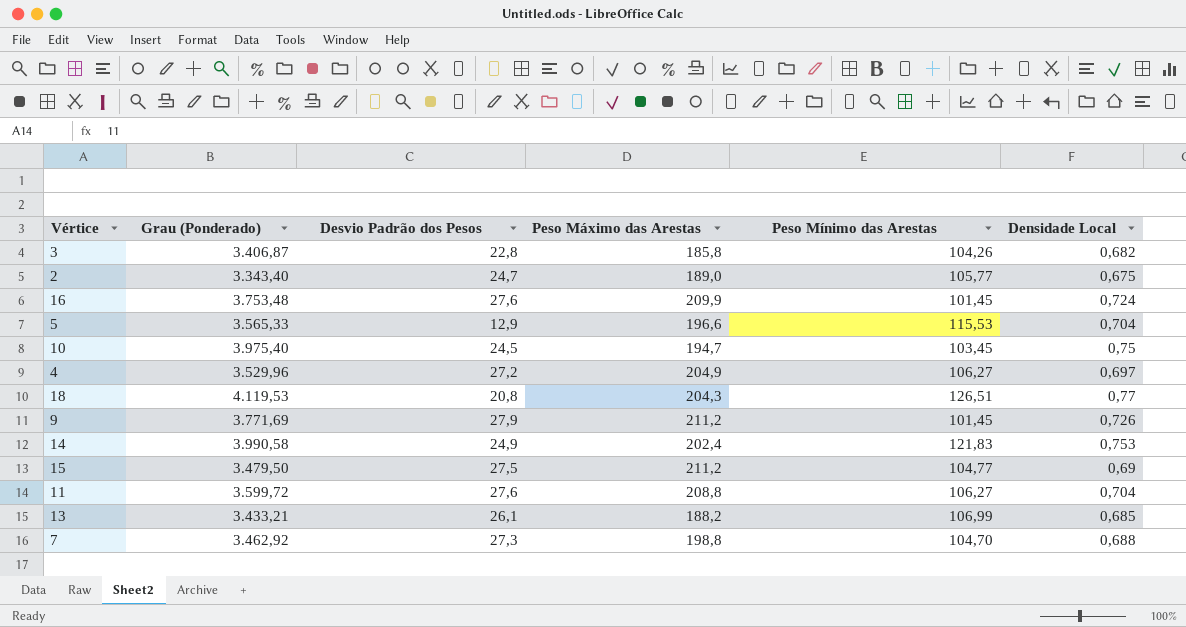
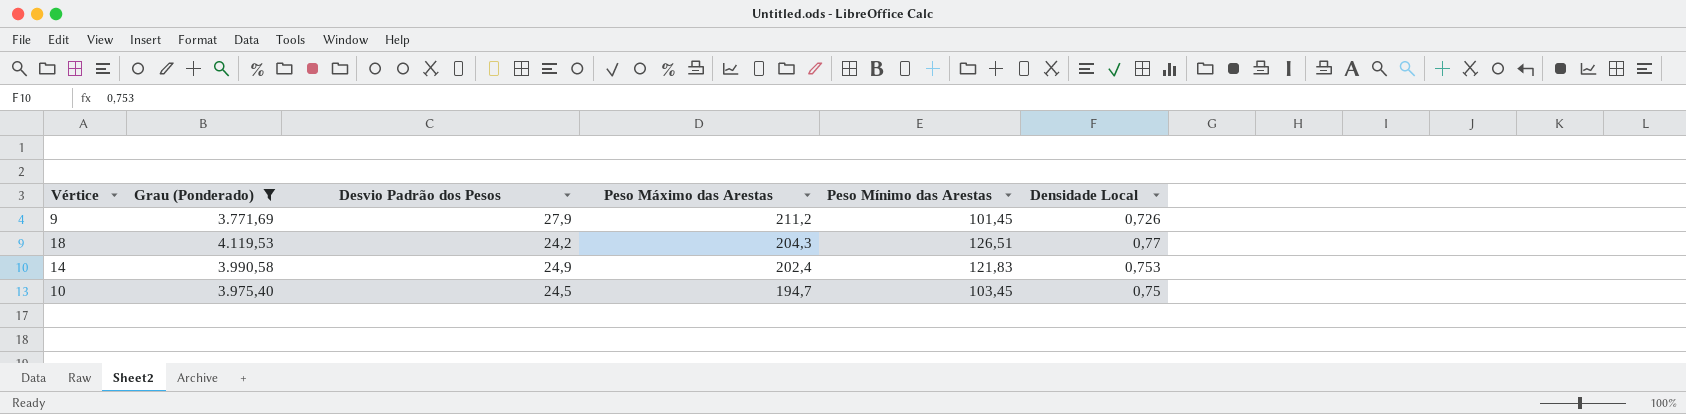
filter: none -> Grau (Ponderado) >= 3.771,69
row order: none -> Peso Máximo das Arestas descending
18 | Desvio Padrão dos Pesos: 20,8 -> 24,2

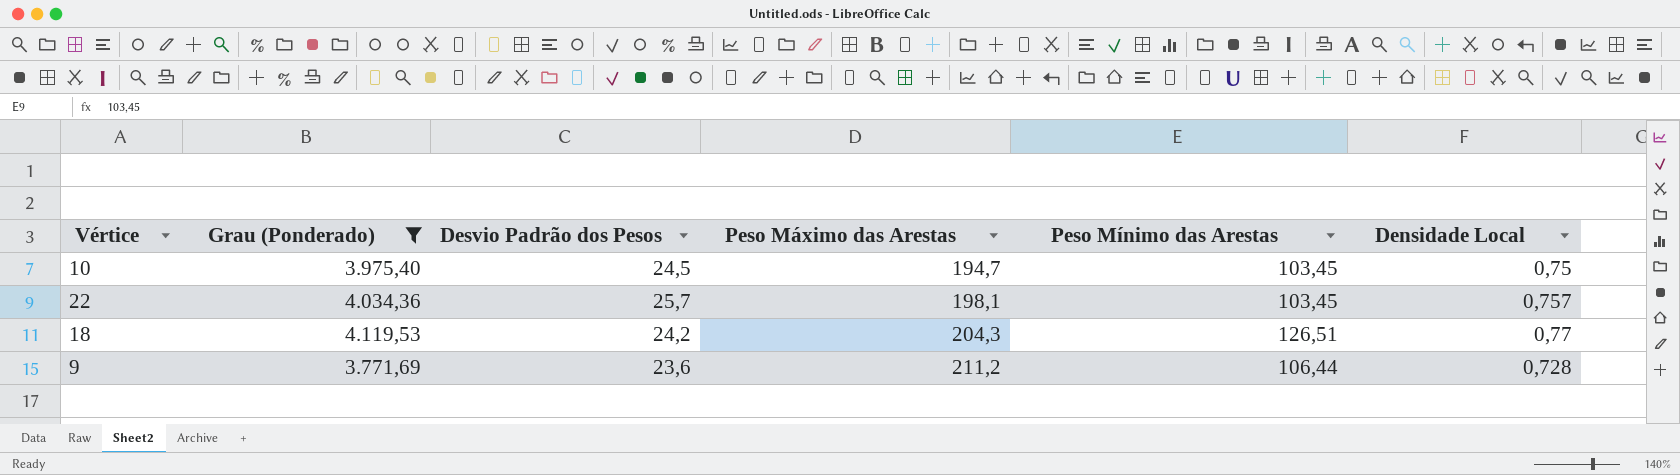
row order: Peso Máximo das Arestas descending -> Peso Máximo das Arestas ascending
row 14: 3.990,58 | 24,9 | 202,4 | 121,83 | 0,753 -> none
row 22: none -> 4.034,36 | 25,7 | 198,1 | 103,45 | 0,757
9 | Desvio Padrão dos Pesos: 27,9 -> 23,6
9 | Peso Mínimo das Arestas: 101,45 -> 106,44
9 | Densidade Local: 0,726 -> 0,728

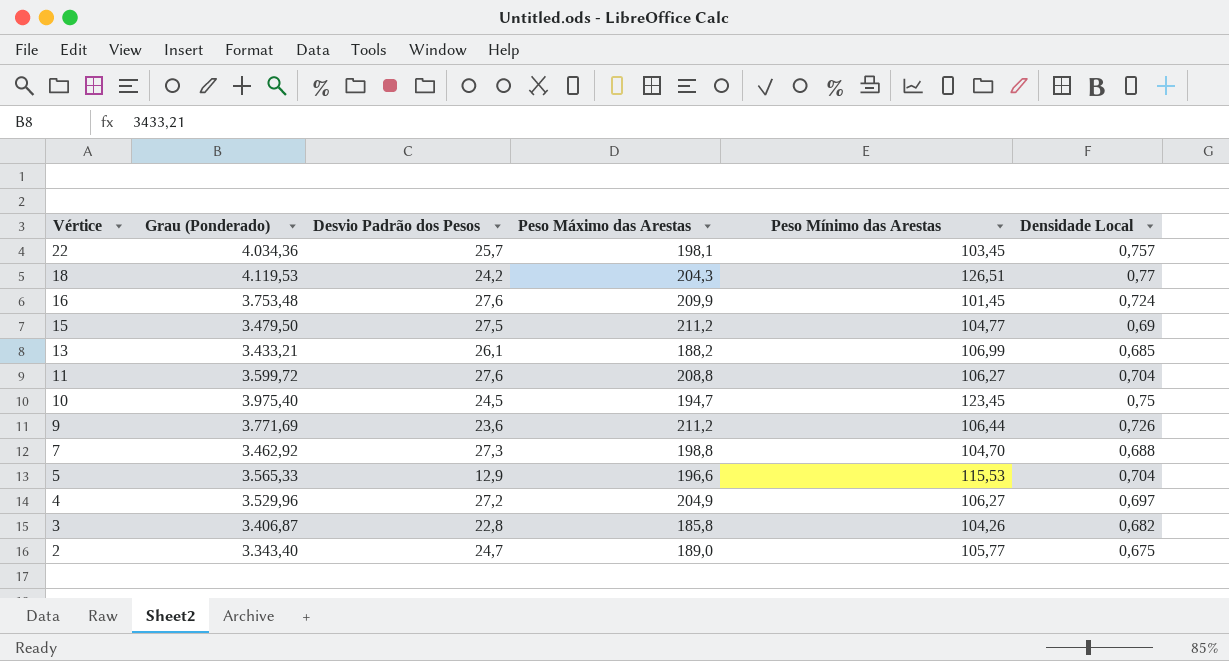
filter: Grau (Ponderado) >= 3.771,69 -> none
row order: Peso Máximo das Arestas ascending -> Vértice descending
10 | Peso Mínimo das Arestas: 103,45 -> 123,45
9 | Densidade Local: 0,728 -> 0,726

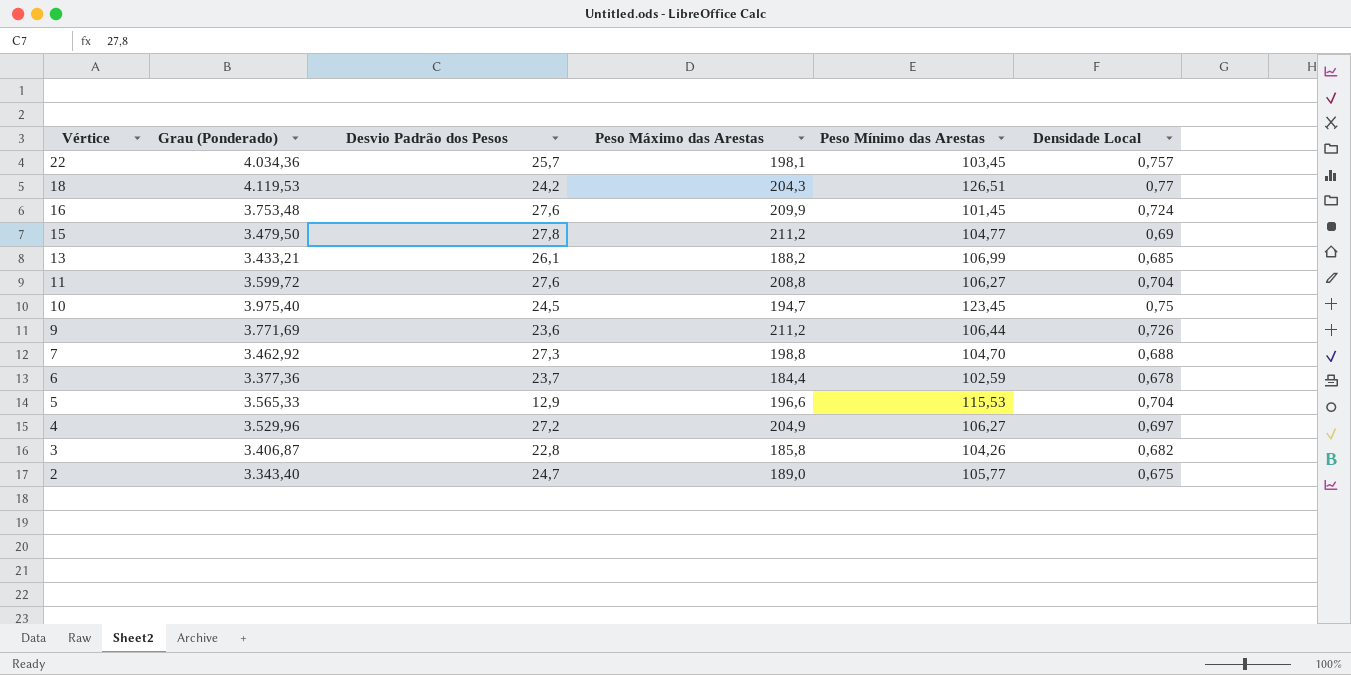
15 | Desvio Padrão dos Pesos: 27,5 -> 27,8
row 6: none -> 3.377,36 | 23,7 | 184,4 | 102,59 | 0,678

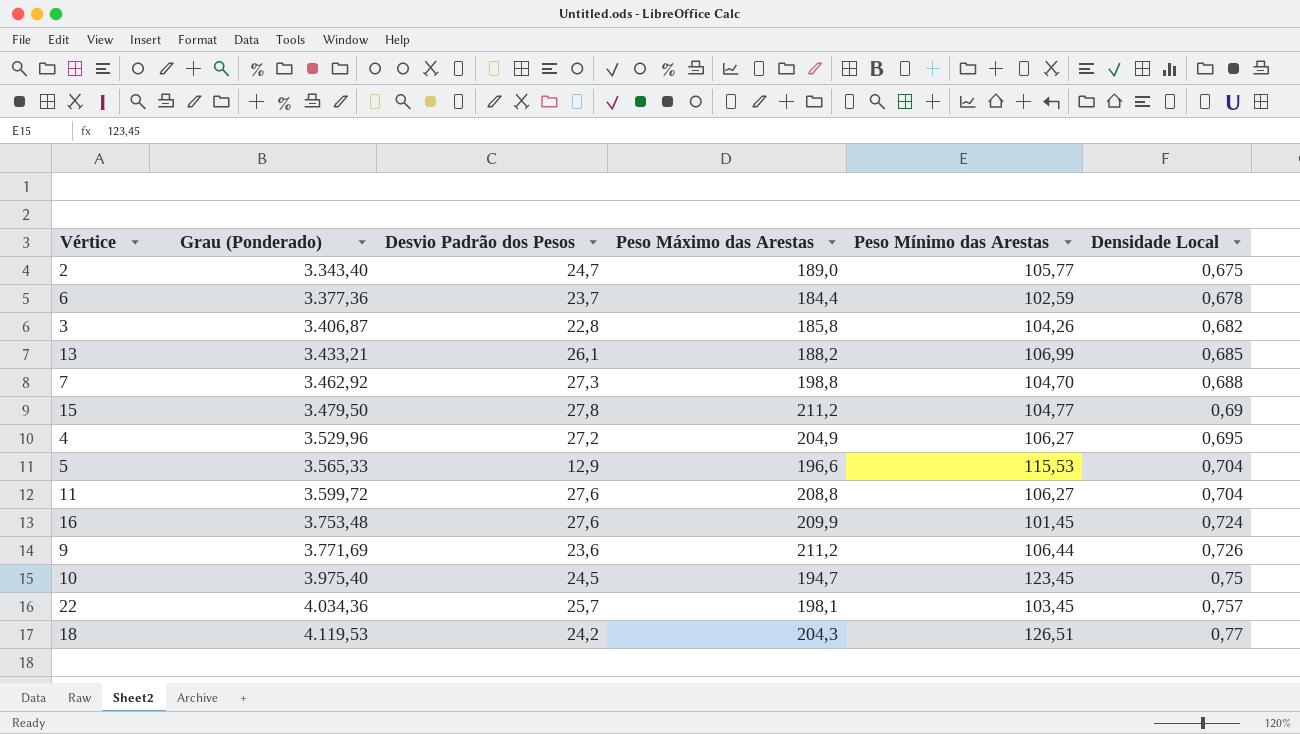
row order: Vértice descending -> Grau (Ponderado) ascending
4 | Densidade Local: 0,697 -> 0,695

